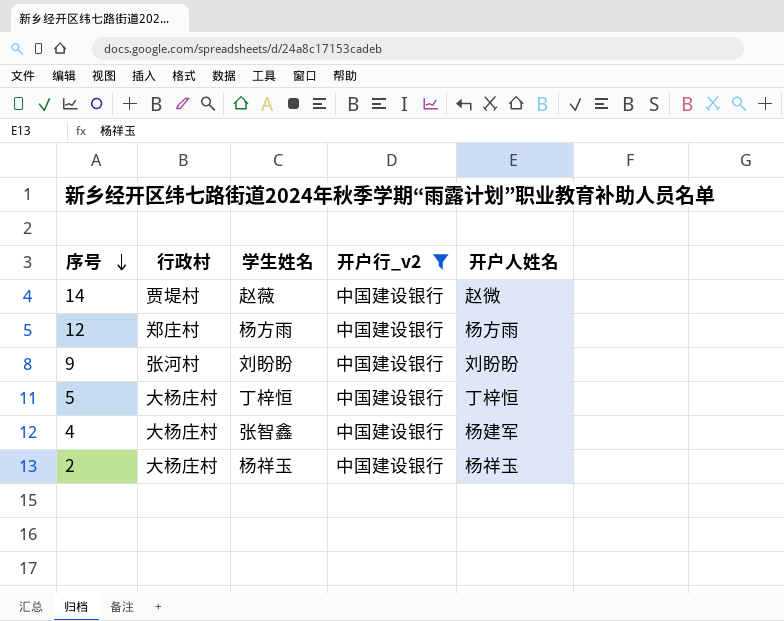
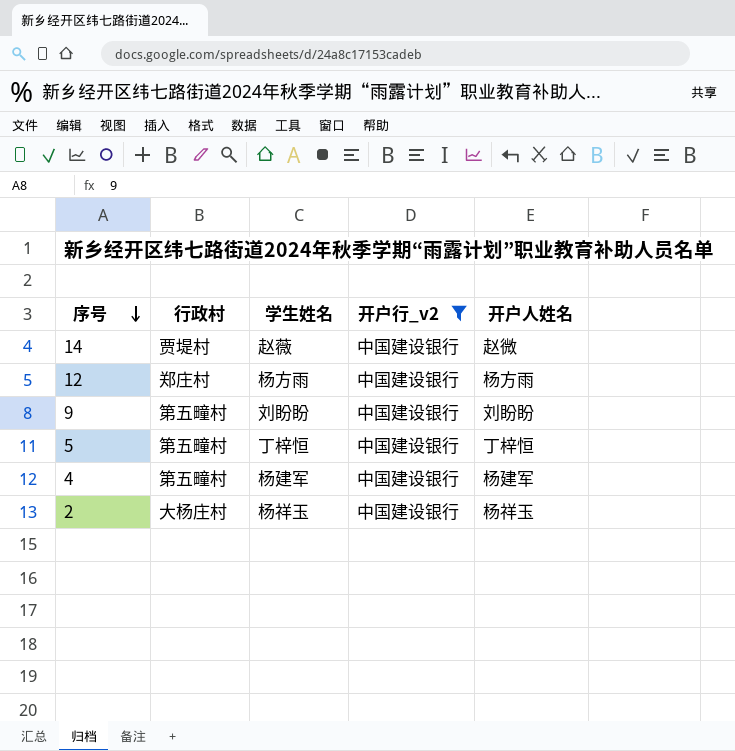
9 | 行政村: 张河村 -> 第五疃村
5 | 行政村: 大杨庄村 -> 第五疃村
4 | 行政村: 大杨庄村 -> 第五疃村
4 | 学生姓名: 张智鑫 -> 杨建军

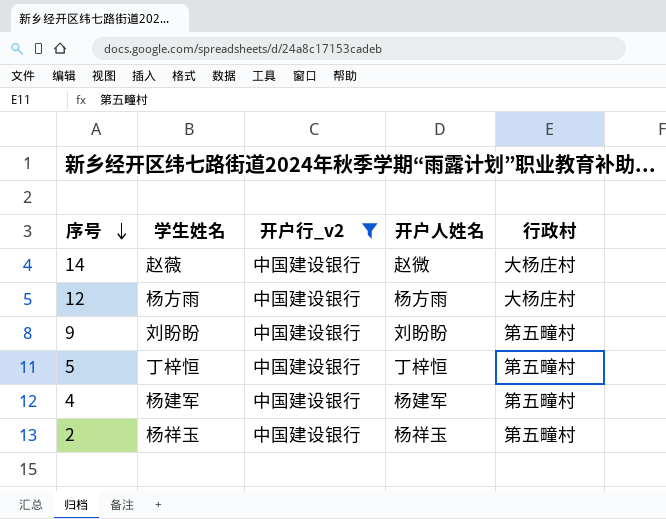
column 行政村 | position: 2 -> 5
14 | 行政村: 贾堤村 -> 大杨庄村
12 | 行政村: 郑庄村 -> 大杨庄村
2 | 行政村: 大杨庄村 -> 第五疃村

